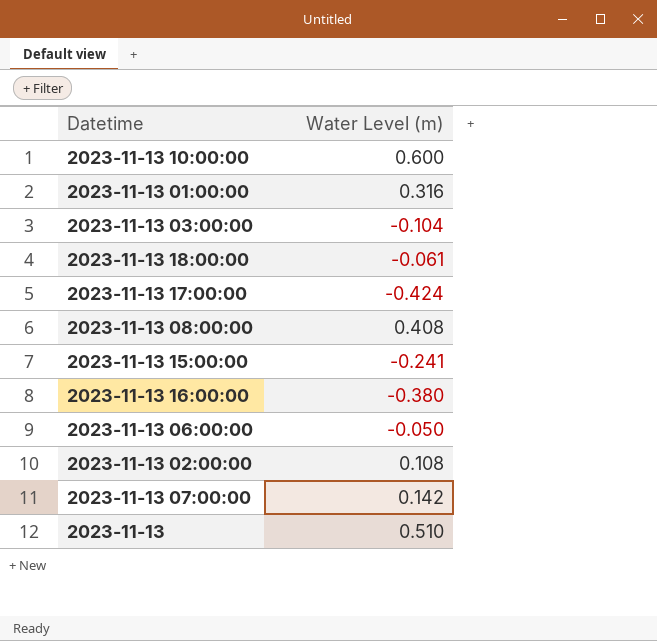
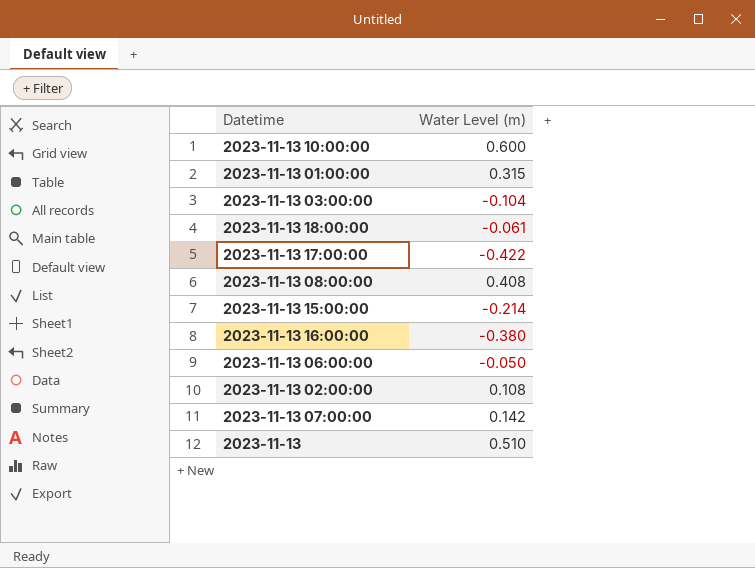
2023-11-13 01:00:00 | Water Level (m): 0.316 -> 0.315
2023-11-13 17:00:00 | Water Level (m): -0.424 -> -0.422
2023-11-13 15:00:00 | Water Level (m): -0.241 -> -0.214

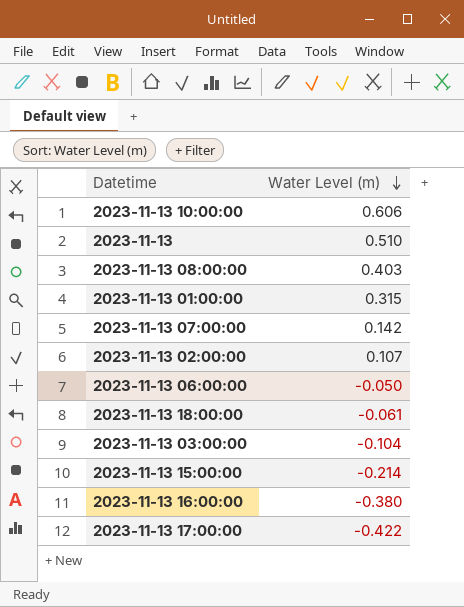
row order: none -> Water Level (m) descending
2023-11-13 10:00:00 | Water Level (m): 0.600 -> 0.606
2023-11-13 08:00:00 | Water Level (m): 0.408 -> 0.403
2023-11-13 02:00:00 | Water Level (m): 0.108 -> 0.107

